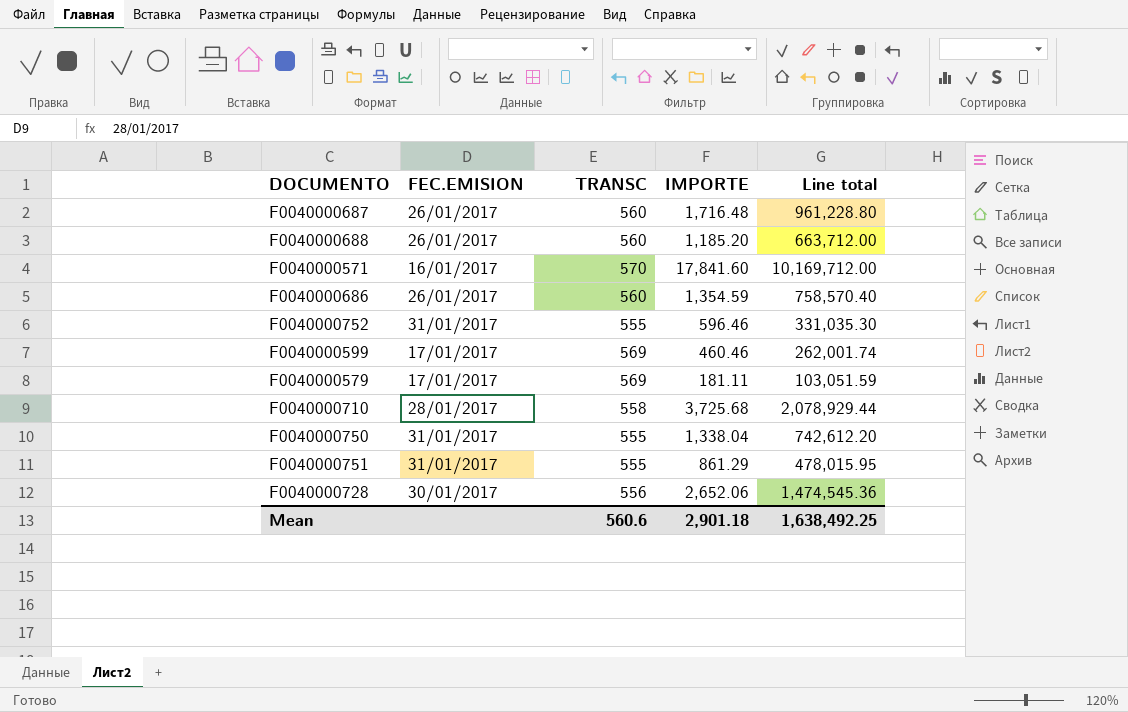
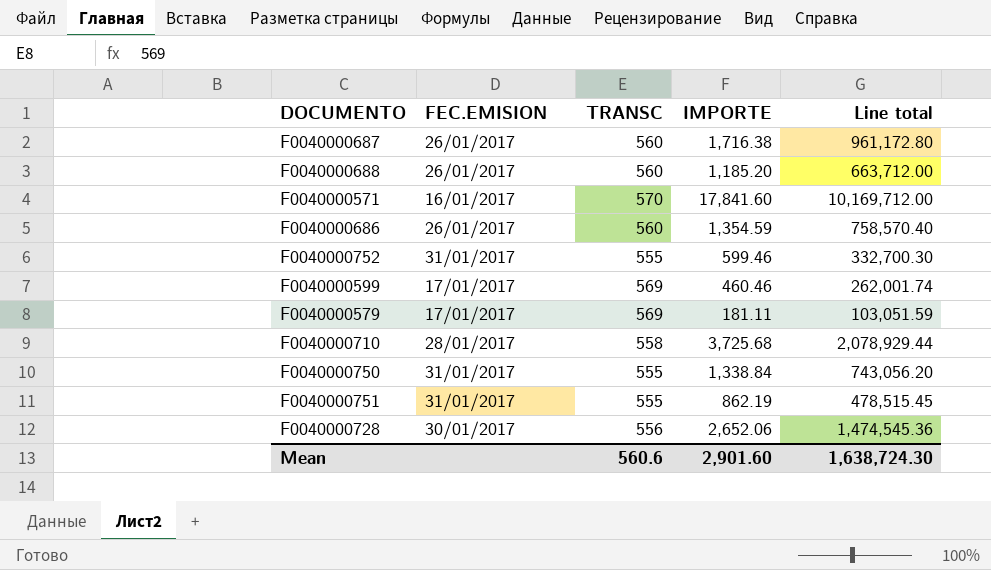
F0040000687 | IMPORTE: 1,716.48 -> 1,716.38
F0040000687 | Line total: 961,228.80 -> 961,172.80
F0040000752 | IMPORTE: 596.46 -> 599.46
F0040000752 | Line total: 331,035.30 -> 332,700.30
F0040000750 | IMPORTE: 1,338.04 -> 1,338.84
F0040000750 | Line total: 742,612.20 -> 743,056.20
F0040000751 | IMPORTE: 861.29 -> 862.19
F0040000751 | Line total: 478,015.95 -> 478,515.45
Mean | IMPORTE: 2,901.18 -> 2,901.60
Mean | Line total: 1,638,492.25 -> 1,638,724.30

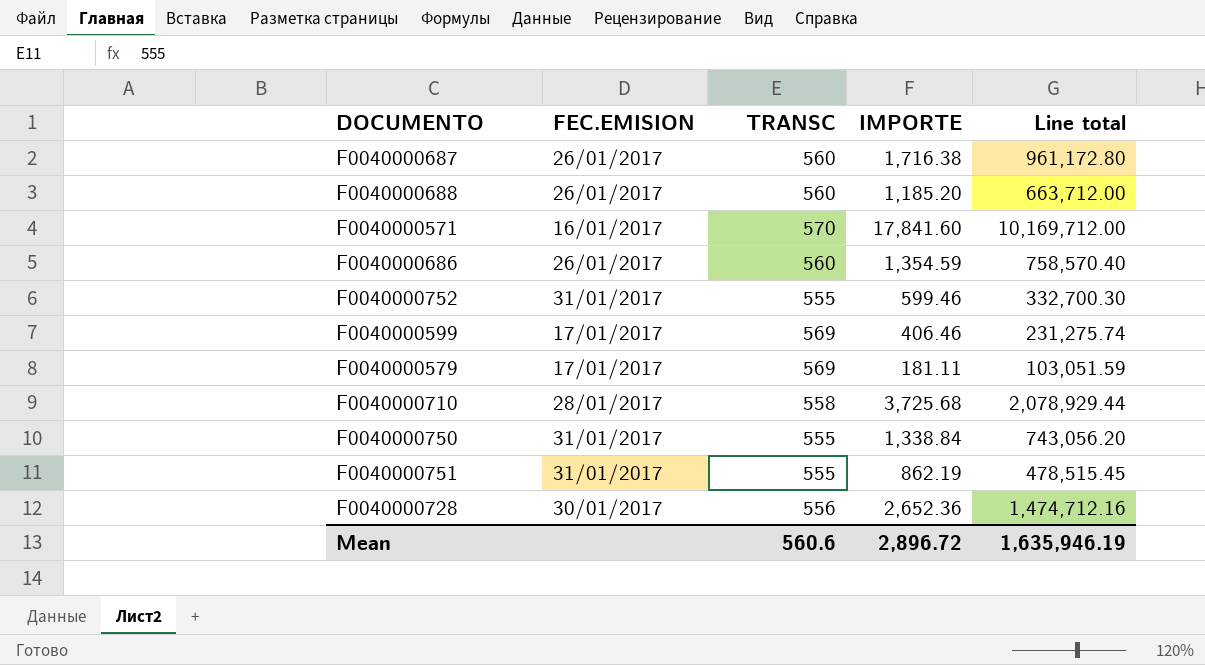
F0040000599 | IMPORTE: 460.46 -> 406.46
F0040000599 | Line total: 262,001.74 -> 231,275.74
F0040000728 | IMPORTE: 2,652.06 -> 2,652.36
F0040000728 | Line total: 1,474,545.36 -> 1,474,712.16
Mean | IMPORTE: 2,901.60 -> 2,896.72
Mean | Line total: 1,638,724.30 -> 1,635,946.19

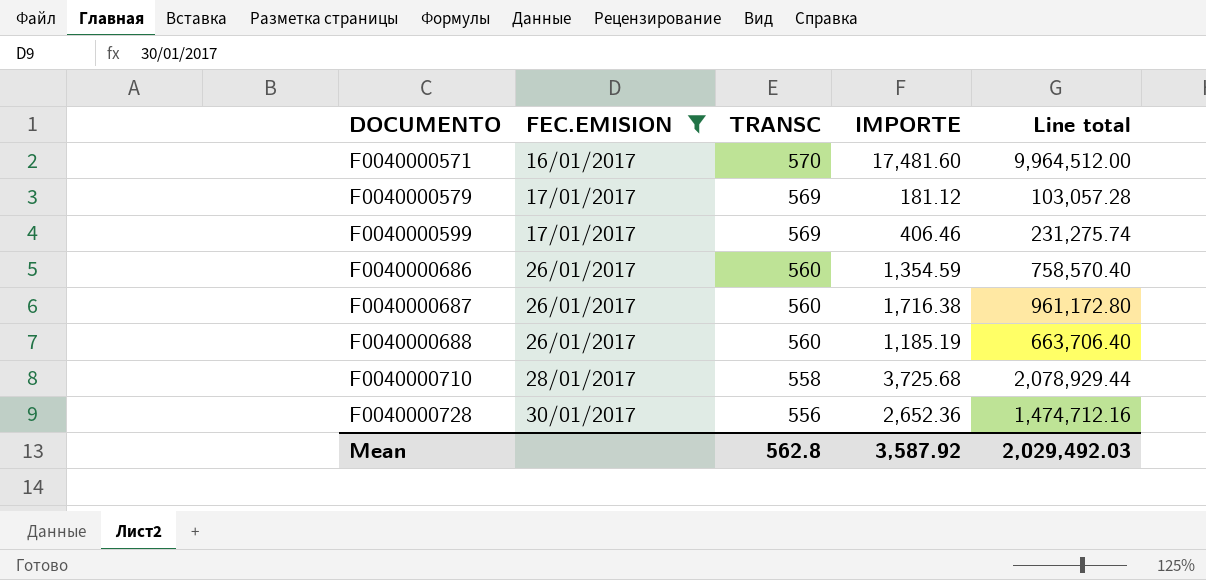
filter: none -> FEC.EMISION != 31/01/2017
row order: none -> DOCUMENTO ascending
F0040000571 | IMPORTE: 17,841.60 -> 17,481.60
F0040000571 | Line total: 10,169,712.00 -> 9,964,512.00
F0040000579 | IMPORTE: 181.11 -> 181.12
F0040000579 | Line total: 103,051.59 -> 103,057.28
F0040000688 | IMPORTE: 1,185.20 -> 1,185.19
F0040000688 | Line total: 663,712.00 -> 663,706.40
Mean | TRANSC: 560.6 -> 562.8
Mean | IMPORTE: 2,896.72 -> 3,587.92
Mean | Line total: 1,635,946.19 -> 2,029,492.03

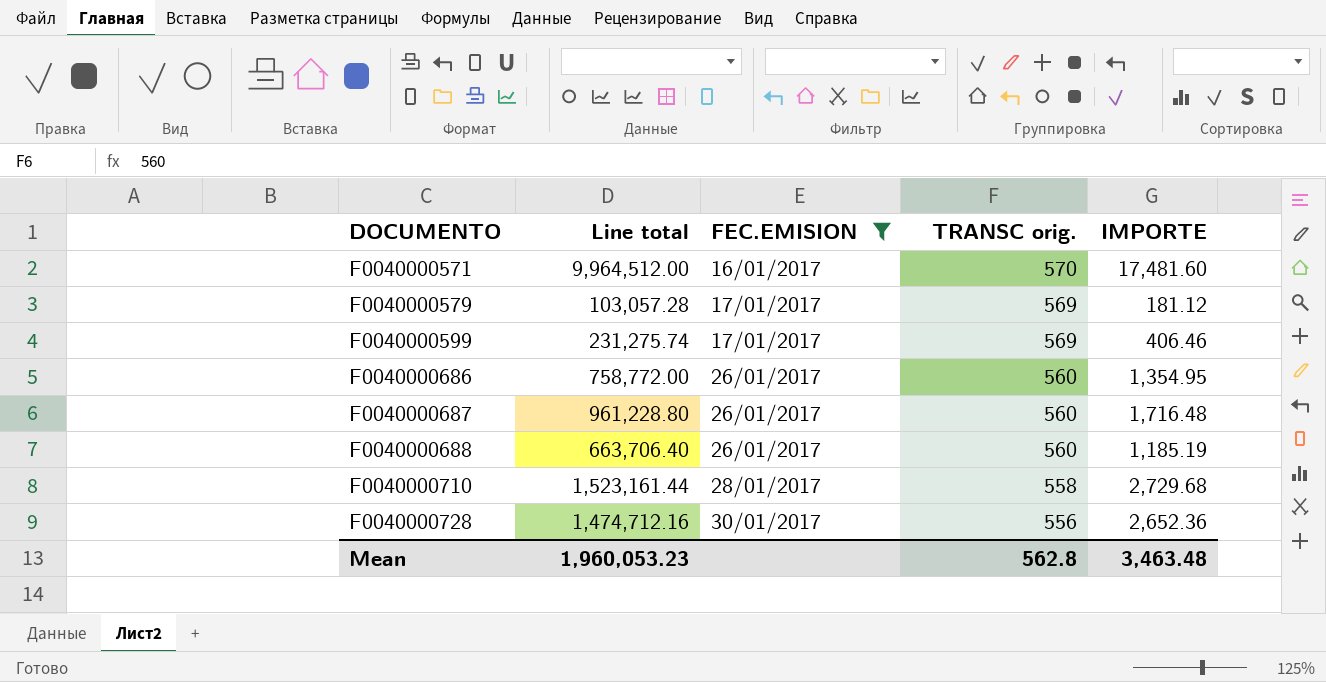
column Line total | position: 5 -> 2
column name: TRANSC -> TRANSC orig.
F0040000686 | Line total: 758,570.40 -> 758,772.00
F0040000686 | IMPORTE: 1,354.59 -> 1,354.95
F0040000687 | Line total: 961,172.80 -> 961,228.80
F0040000687 | IMPORTE: 1,716.38 -> 1,716.48
F0040000710 | Line total: 2,078,929.44 -> 1,523,161.44
F0040000710 | IMPORTE: 3,725.68 -> 2,729.68
Mean | Line total: 2,029,492.03 -> 1,960,053.23
Mean | IMPORTE: 3,587.92 -> 3,463.48

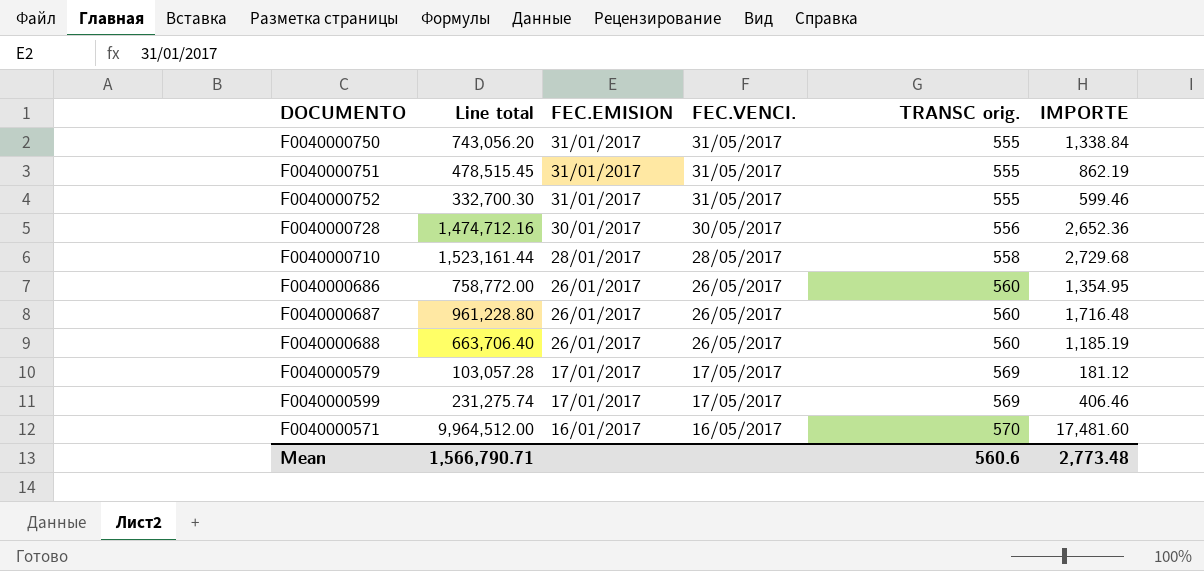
filter: FEC.EMISION != 31/01/2017 -> none
row order: DOCUMENTO ascending -> FEC.EMISION descending
column FEC.VENCI. | position: none -> 4
Mean | Line total: 1,960,053.23 -> 1,566,790.71
Mean | TRANSC orig.: 562.8 -> 560.6
Mean | IMPORTE: 3,463.48 -> 2,773.48

